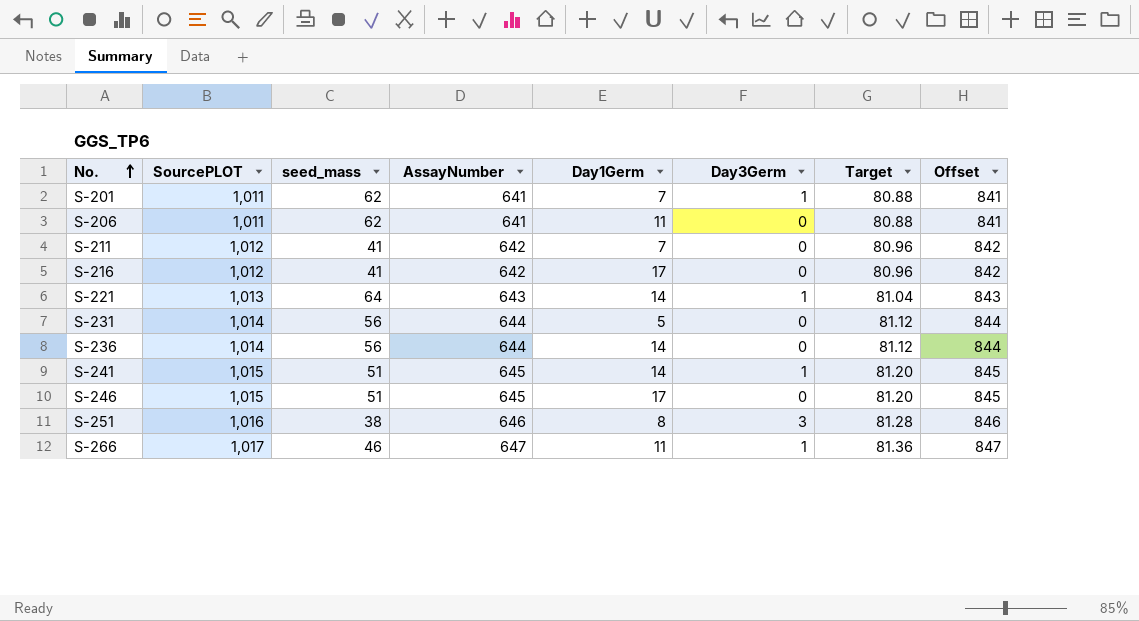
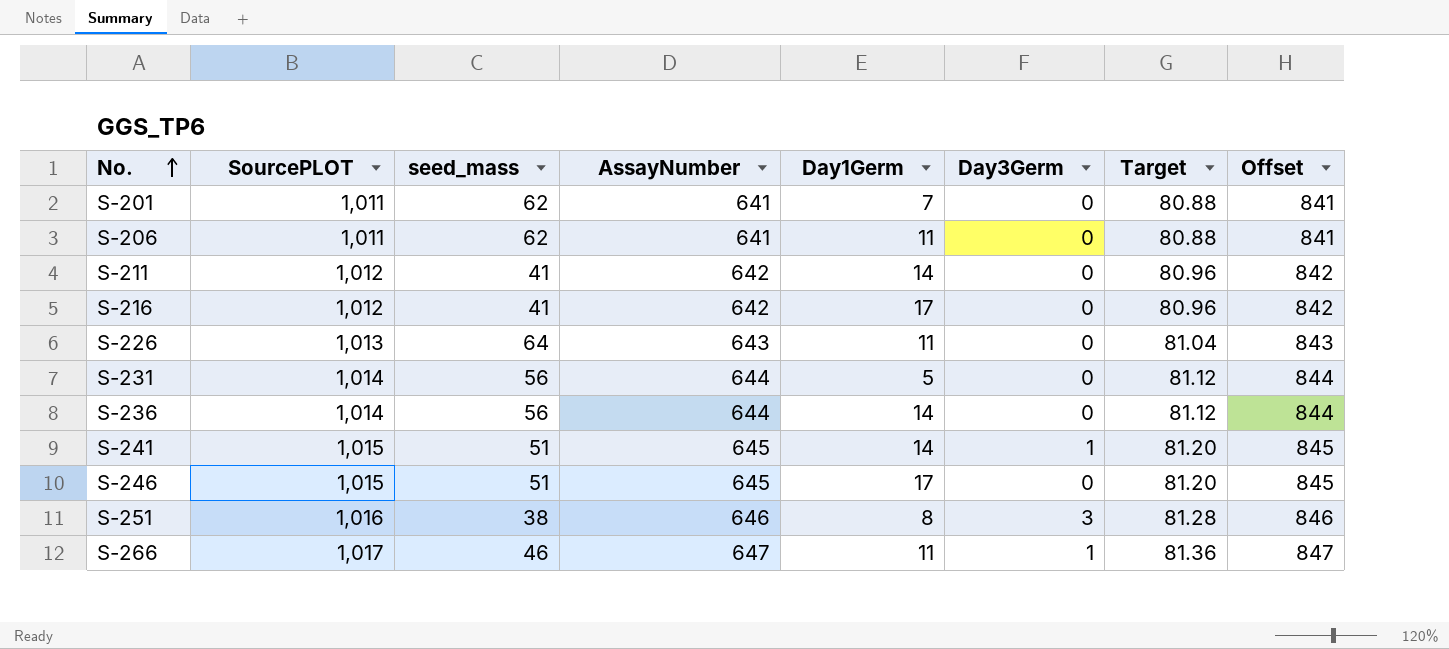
row S-221: 1,013 | 64 | 643 | 14 | 1 | 81.04 | 843 -> none
S-201 | Day3Germ: 1 -> 0
S-211 | Day1Germ: 7 -> 14
row S-226: none -> 1,013 | 64 | 643 | 11 | 0 | 81.04 | 843

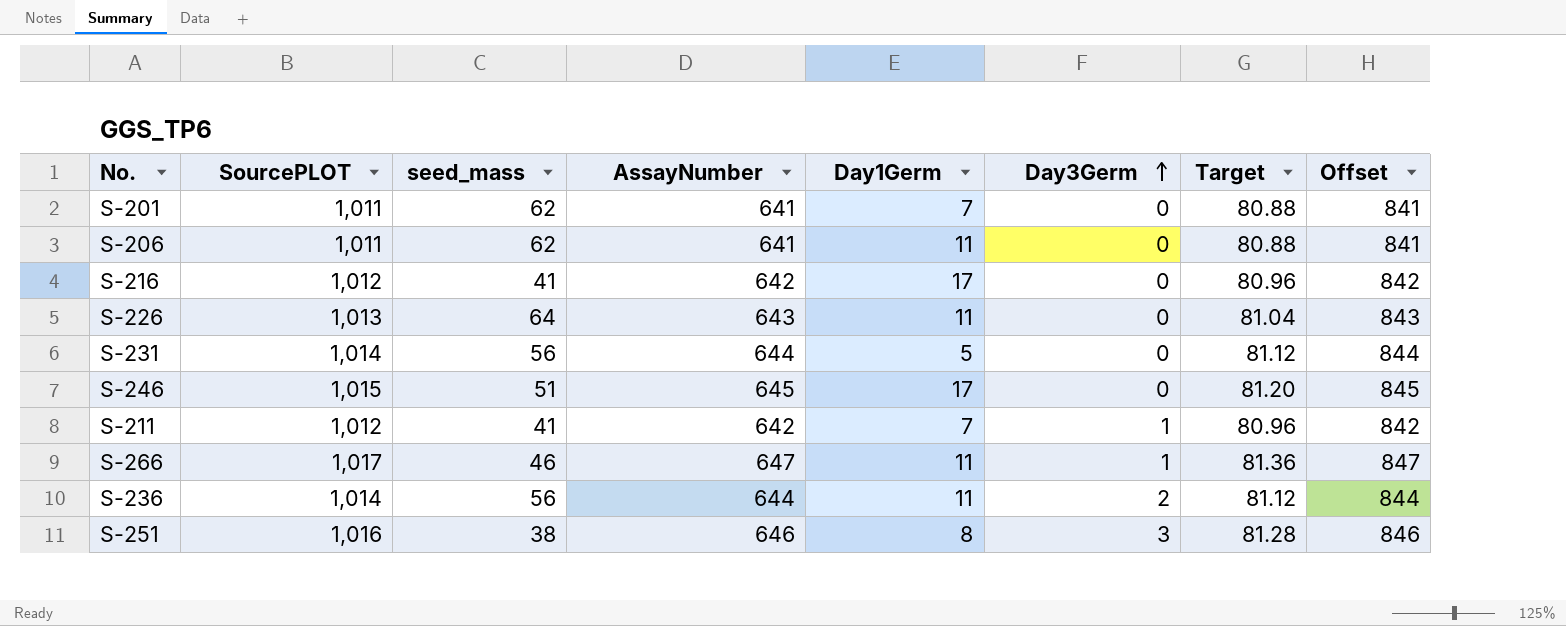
row order: No. ascending -> Day3Germ ascending
row S-241: 1,015 | 51 | 645 | 14 | 1 | 81.20 | 845 -> none
S-211 | Day1Germ: 14 -> 7
S-211 | Day3Germ: 0 -> 1
S-236 | Day1Germ: 14 -> 11
S-236 | Day3Germ: 0 -> 2

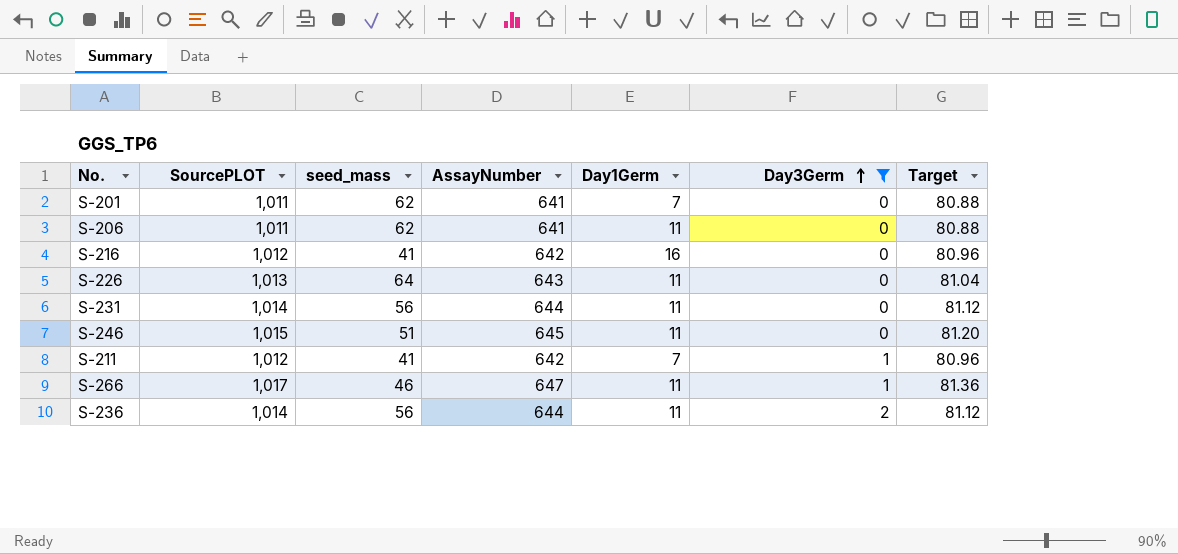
filter: none -> Day3Germ != 3
column Offset | formula: [AssayNumber] + 200 -> none
S-216 | Day1Germ: 17 -> 16
S-231 | Day1Germ: 5 -> 11
S-246 | Day1Germ: 17 -> 11

